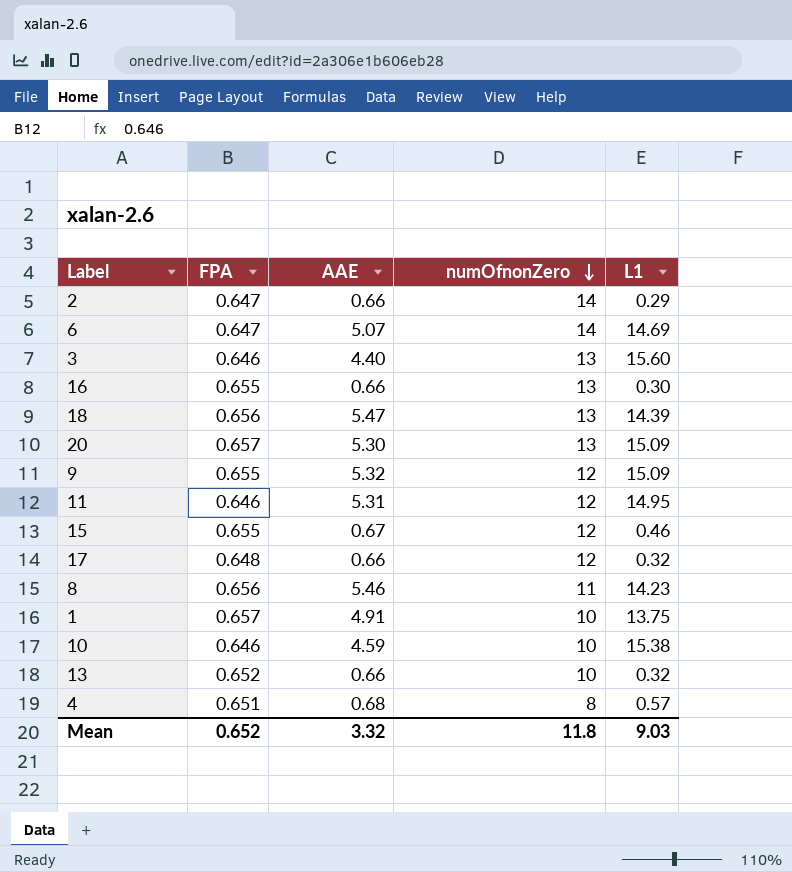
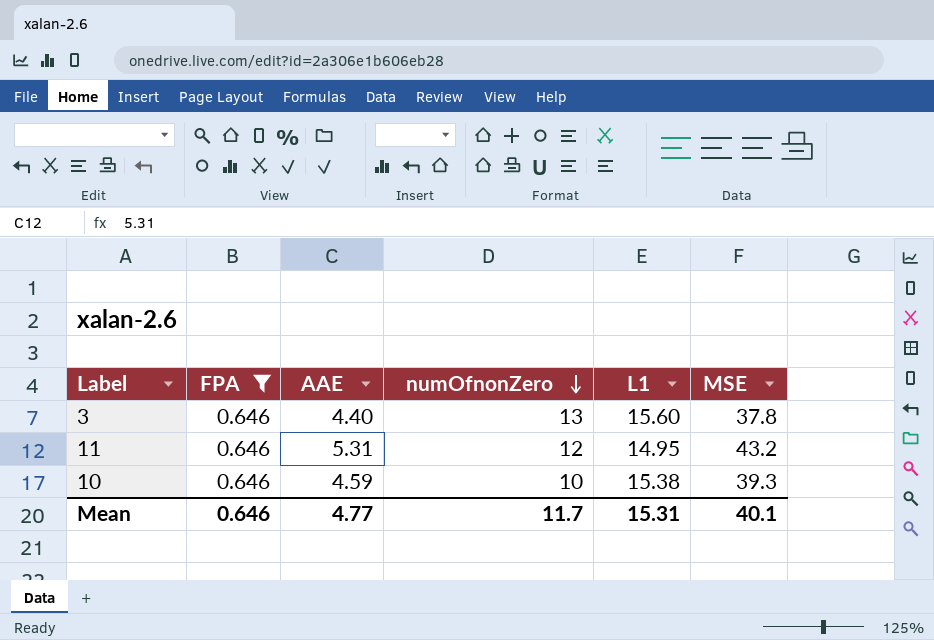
filter: none -> FPA = 0.646
column MSE | position: none -> 6
Mean | FPA: 0.652 -> 0.646
Mean | AAE: 3.32 -> 4.77
Mean | numOfnonZero: 11.8 -> 11.7
Mean | L1: 9.03 -> 15.31

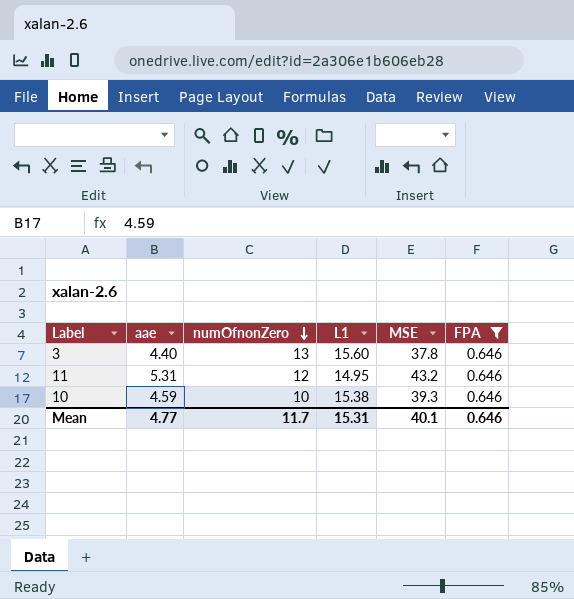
column name: AAE -> aae
column FPA | position: 2 -> 6

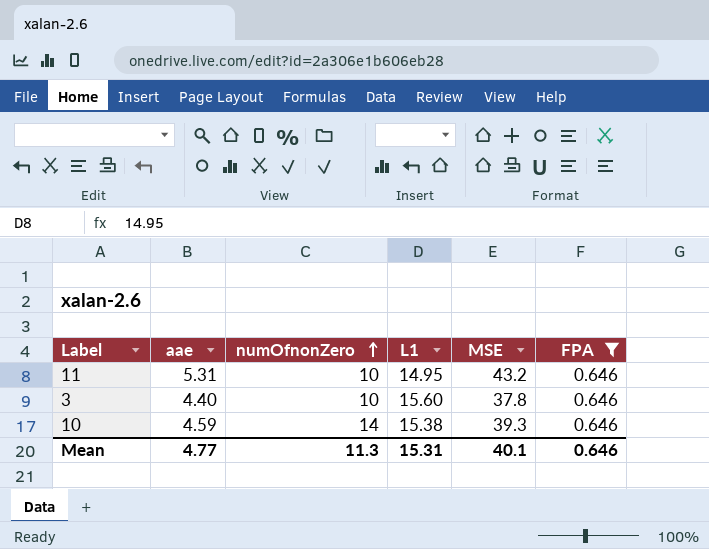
row order: numOfnonZero descending -> numOfnonZero ascending
11 | numOfnonZero: 12 -> 10
3 | numOfnonZero: 13 -> 10
10 | numOfnonZero: 10 -> 14
Mean | numOfnonZero: 11.7 -> 11.3

